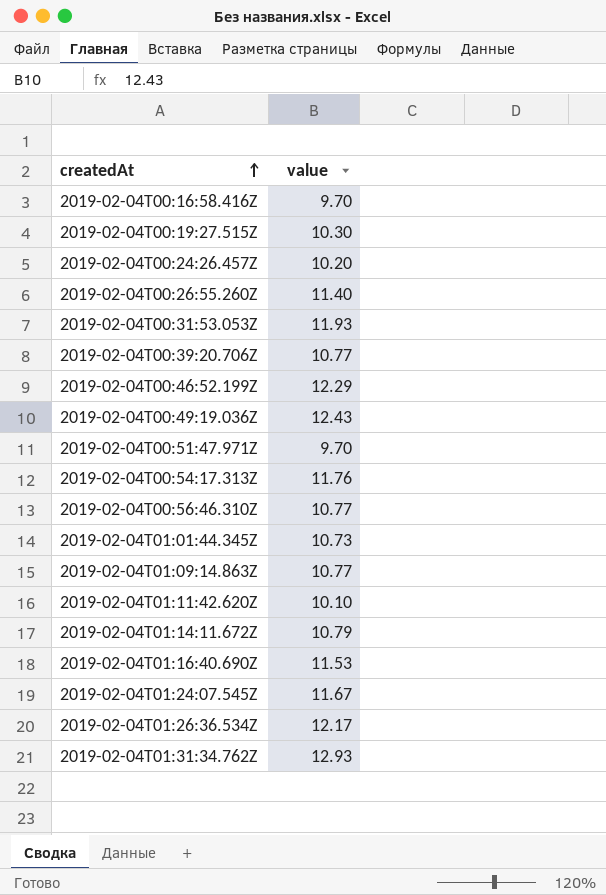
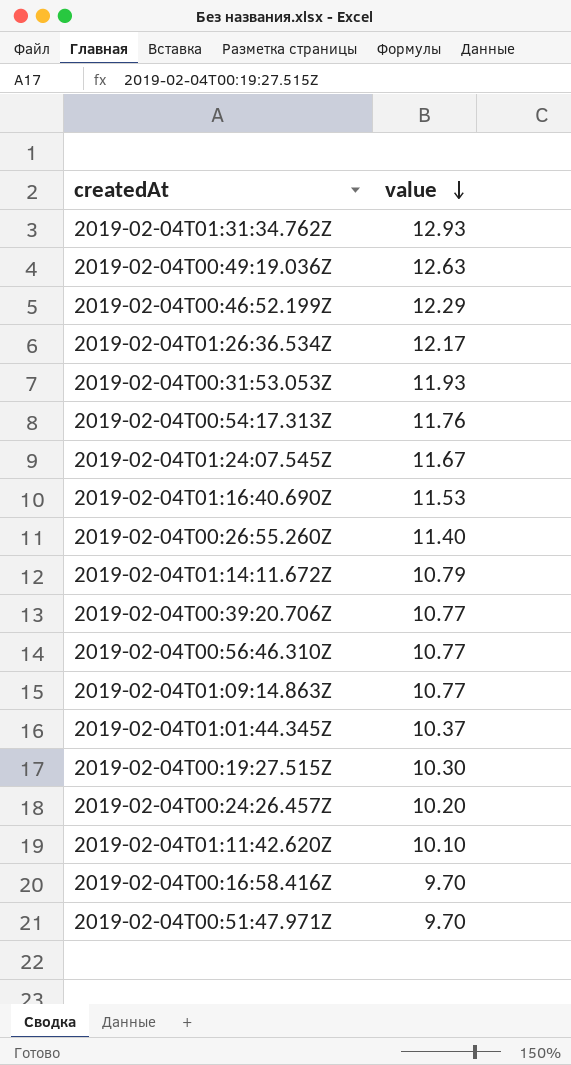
row order: createdAt ascending -> value descending
2019-02-04T00:49:19.036Z | value: 12.43 -> 12.63
2019-02-04T01:01:44.345Z | value: 10.73 -> 10.37

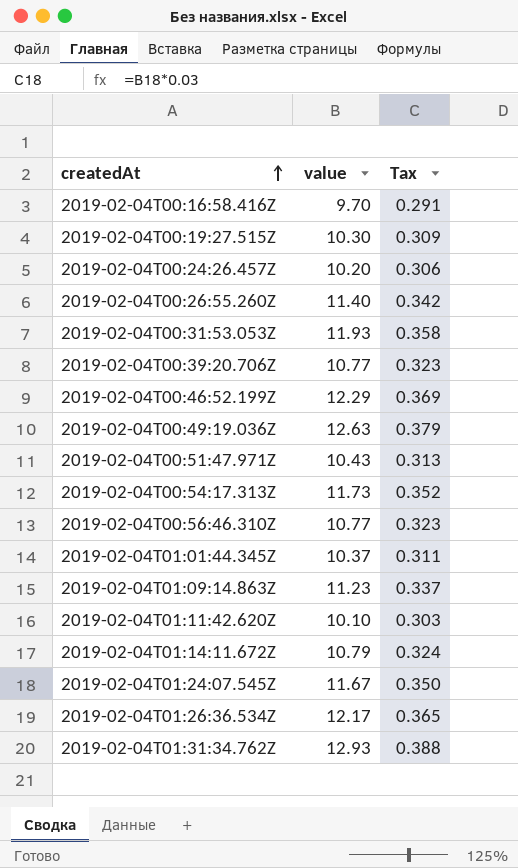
row order: value descending -> createdAt ascending
column Tax | formula: none -> [value] * 0.03
row 2019-02-04T01:16:40.690Z: 11.53 -> none
2019-02-04T00:51:47.971Z | value: 9.70 -> 10.43
2019-02-04T00:54:17.313Z | value: 11.76 -> 11.73
2019-02-04T01:09:14.863Z | value: 10.77 -> 11.23

